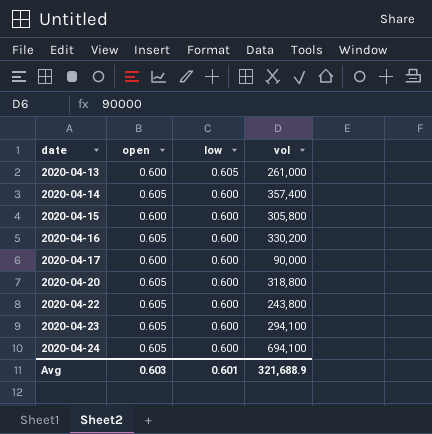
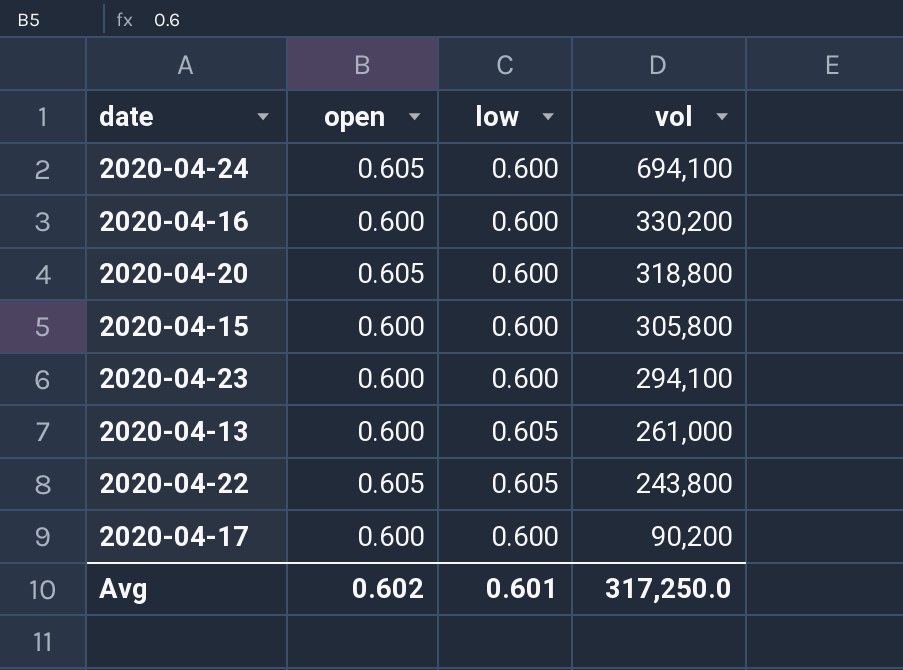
row order: date ascending -> vol descending
row 2020-04-14: 0.605 | 0.600 | 357,400 -> none
2020-04-16 | open: 0.605 -> 0.600
2020-04-23 | open: 0.605 -> 0.600
2020-04-22 | low: 0.600 -> 0.605
2020-04-17 | vol: 90,000 -> 90,200
Avg | open: 0.603 -> 0.602
Avg | vol: 321,688.9 -> 317,250.0

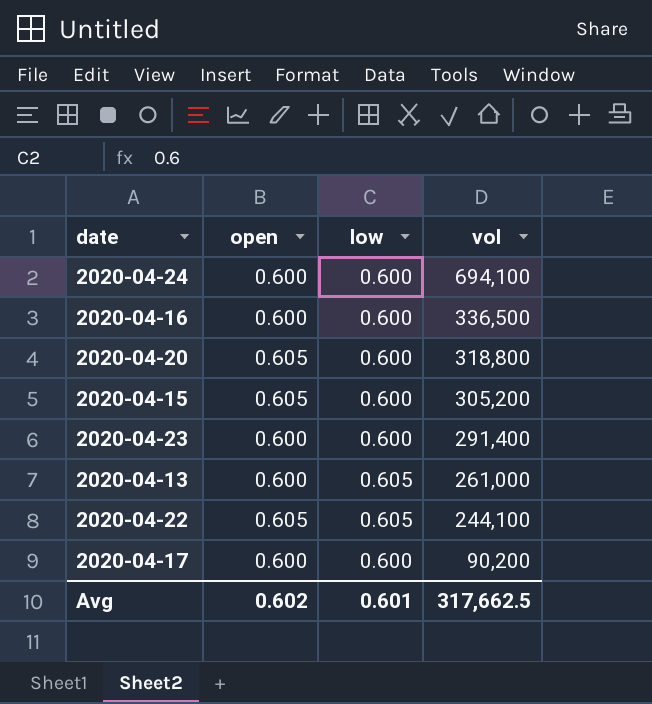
2020-04-24 | open: 0.605 -> 0.600
2020-04-16 | vol: 330,200 -> 336,500
2020-04-15 | open: 0.600 -> 0.605
2020-04-15 | vol: 305,800 -> 305,200
2020-04-23 | vol: 294,100 -> 291,400
2020-04-22 | vol: 243,800 -> 244,100
Avg | vol: 317,250.0 -> 317,662.5

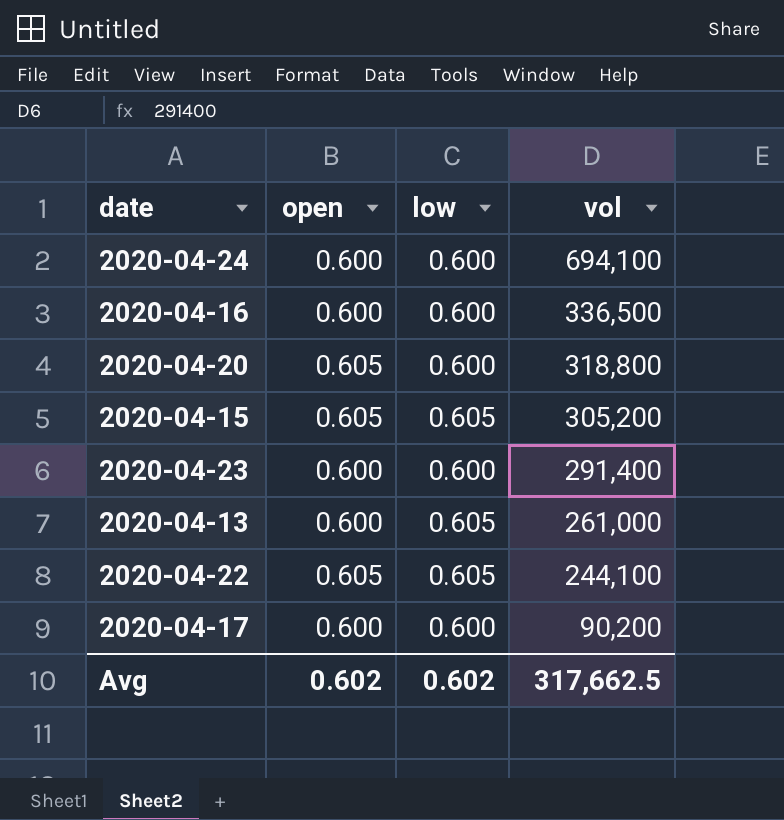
2020-04-15 | low: 0.600 -> 0.605
Avg | low: 0.601 -> 0.602

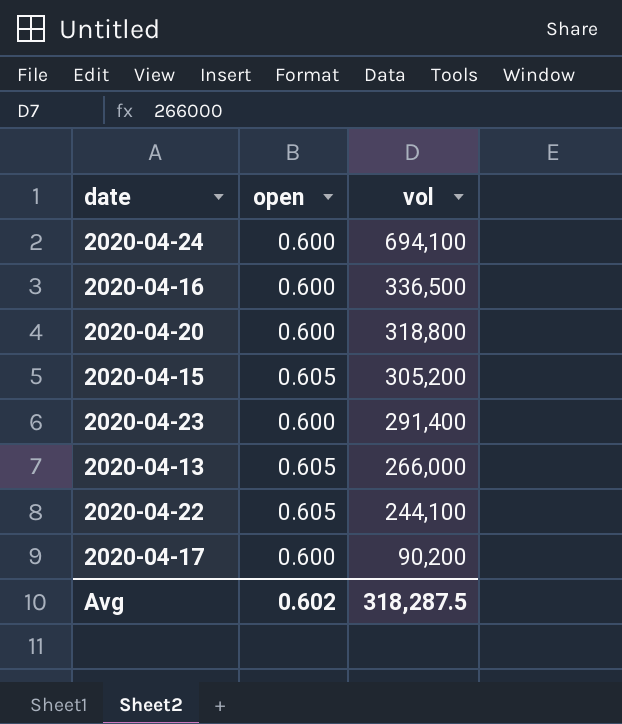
column low | position: 3 -> none
2020-04-20 | open: 0.605 -> 0.600
2020-04-13 | open: 0.600 -> 0.605
2020-04-13 | vol: 261,000 -> 266,000
Avg | vol: 317,662.5 -> 318,287.5

